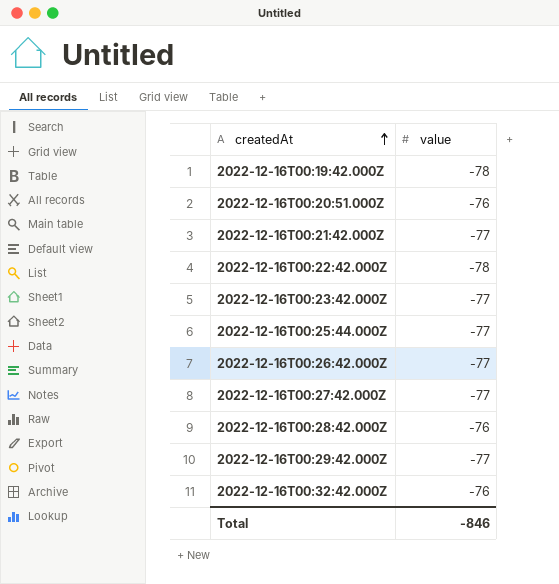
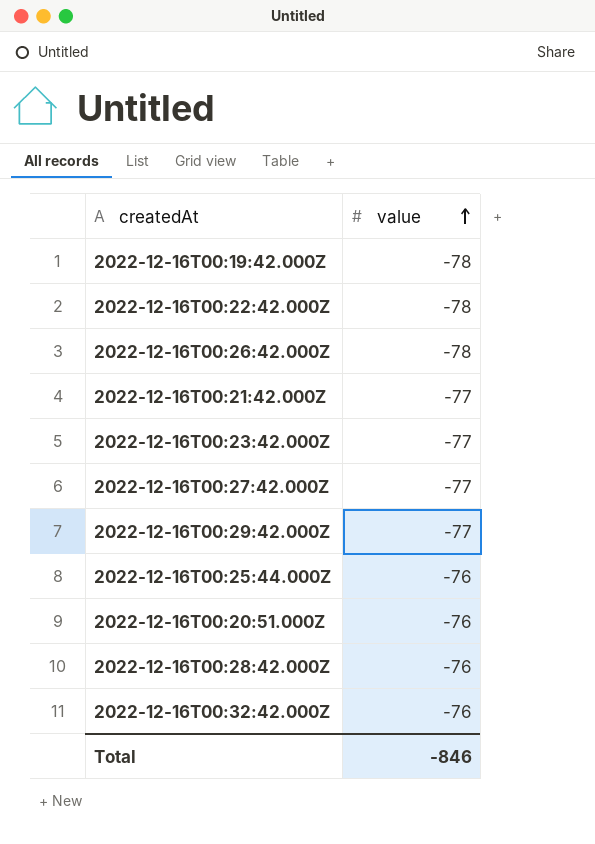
row order: createdAt ascending -> value ascending
2022-12-16T00:26:42.000Z | value: -77 -> -78
2022-12-16T00:25:44.000Z | value: -77 -> -76

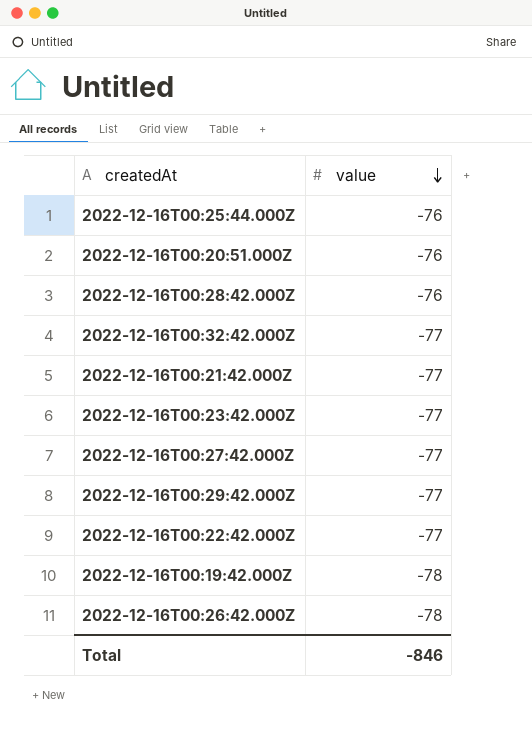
row order: value ascending -> value descending
2022-12-16T00:32:42.000Z | value: -76 -> -77
2022-12-16T00:22:42.000Z | value: -78 -> -77

